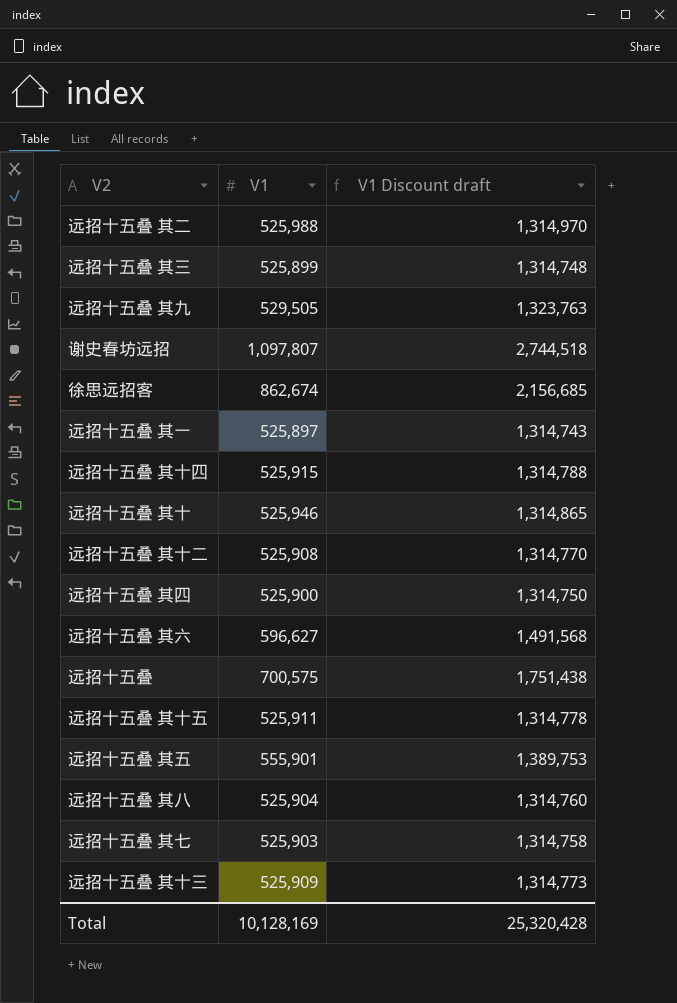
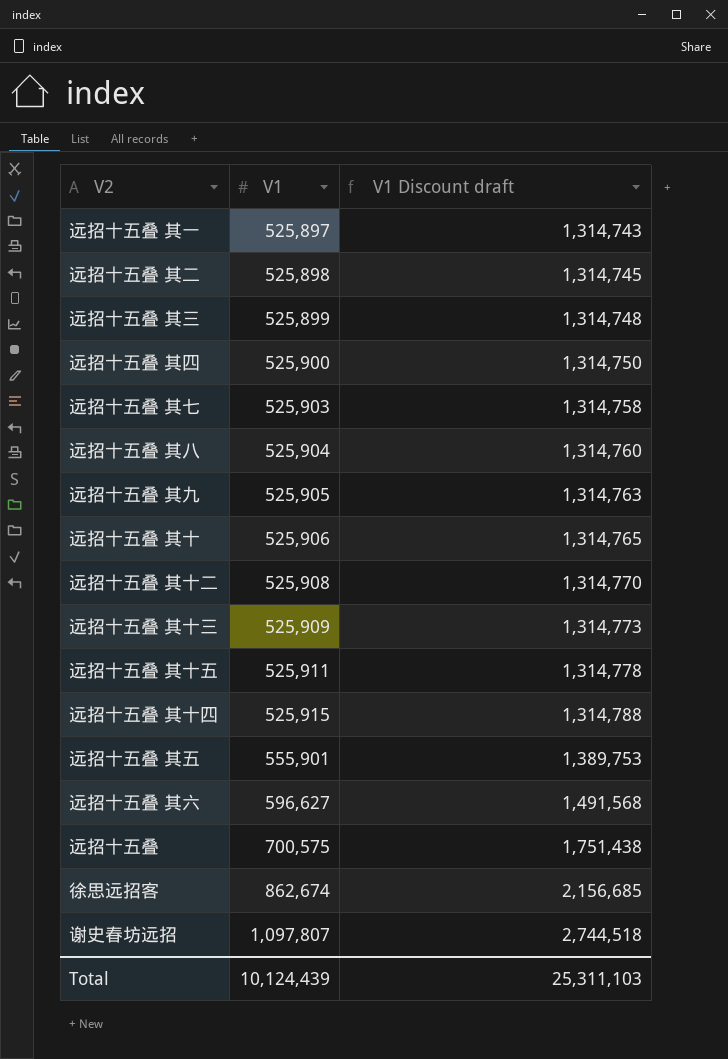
row order: none -> V1 ascending
远招十五叠 其二 | V1: 525,988 -> 525,898
远招十五叠 其二 | V1 Discount draft: 1,314,970 -> 1,314,745
远招十五叠 其九 | V1: 529,505 -> 525,905
远招十五叠 其九 | V1 Discount draft: 1,323,763 -> 1,314,763
远招十五叠 其十 | V1: 525,946 -> 525,906
远招十五叠 其十 | V1 Discount draft: 1,314,865 -> 1,314,765
Total | V1: 10,128,169 -> 10,124,439
Total | V1 Discount draft: 25,320,428 -> 25,311,103

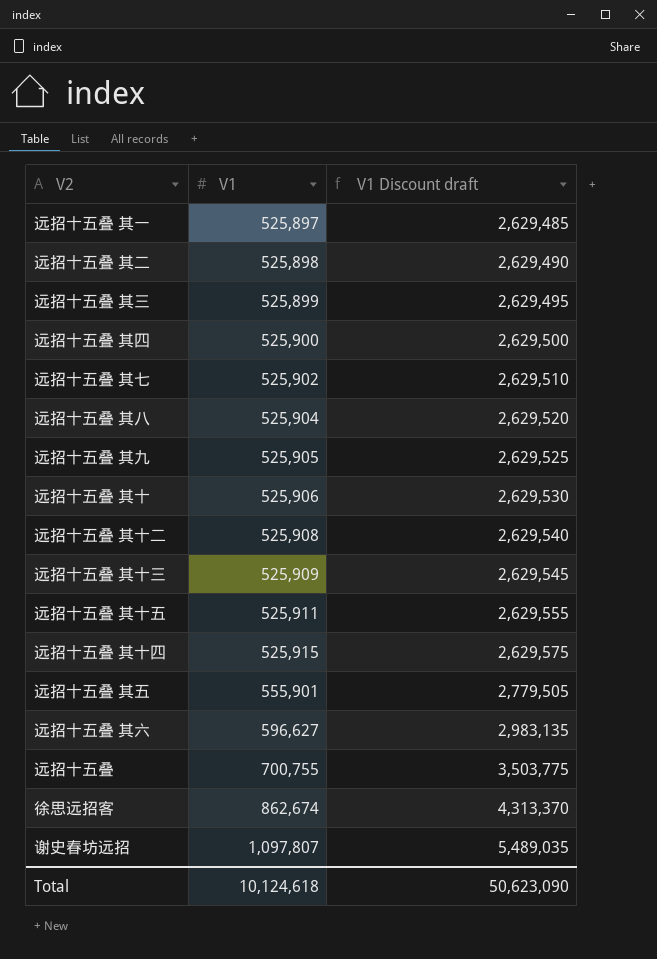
column V1 Discount draft | formula: [V1] * 2.5 -> [V1] * 5
远招十五叠 其七 | V1: 525,903 -> 525,902
远招十五叠 | V1: 700,575 -> 700,755
Total | V1: 10,124,439 -> 10,124,618
Total | V1 Discount draft: 25,311,103 -> 50,623,090

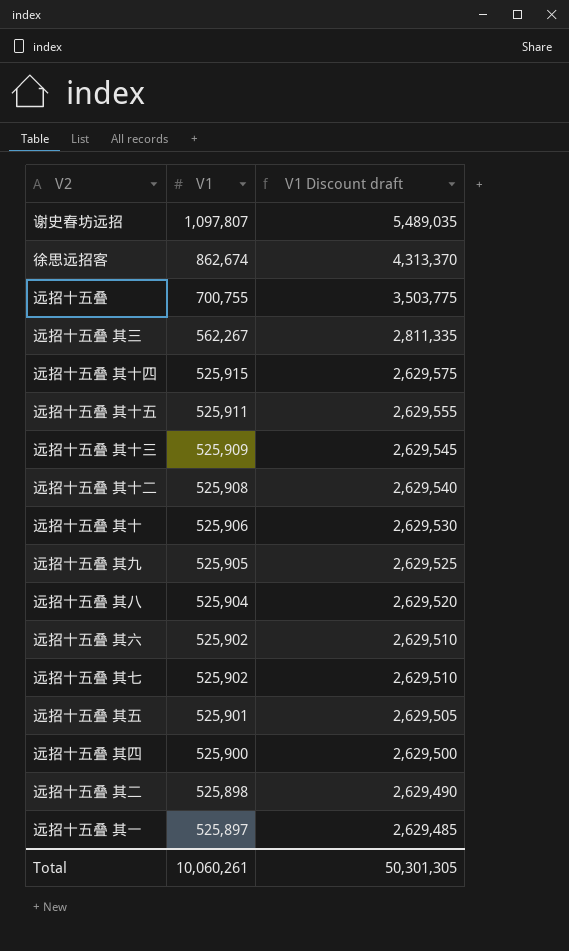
row order: V1 ascending -> V1 descending
远招十五叠 其三 | V1: 525,899 -> 562,267
远招十五叠 其三 | V1 Discount draft: 2,629,495 -> 2,811,335
远招十五叠 其六 | V1: 596,627 -> 525,902
远招十五叠 其六 | V1 Discount draft: 2,983,135 -> 2,629,510
远招十五叠 其五 | V1: 555,901 -> 525,901
远招十五叠 其五 | V1 Discount draft: 2,779,505 -> 2,629,505
Total | V1: 10,124,618 -> 10,060,261
Total | V1 Discount draft: 50,623,090 -> 50,301,305

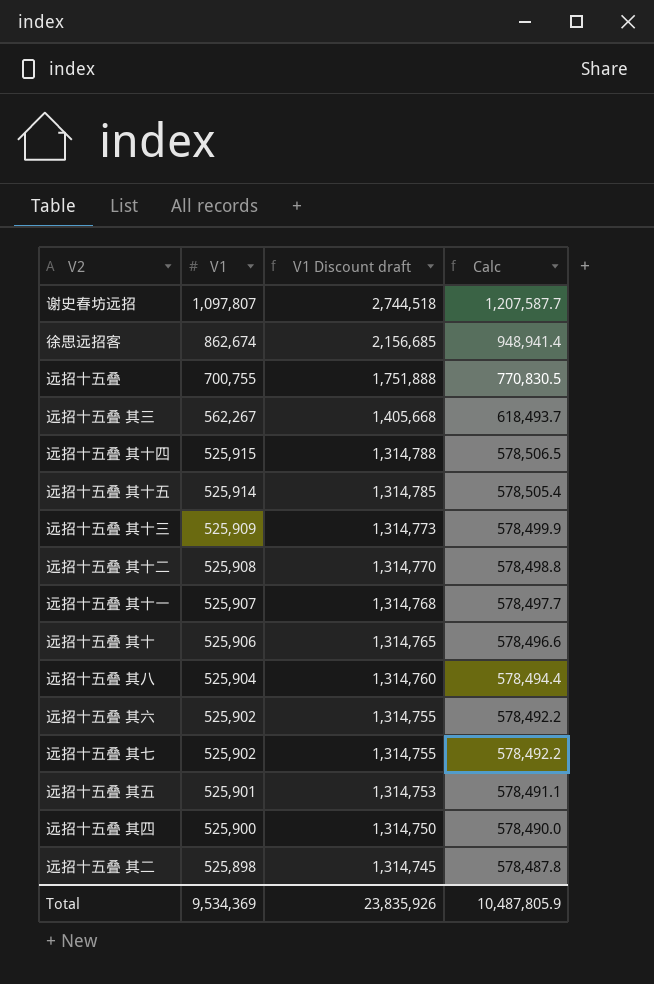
column V1 Discount draft | formula: [V1] * 5 -> [V1] * 2.5
column Calc | formula: none -> [V1] * 1.1
row 远招十五叠 其九: 525,905 | 2,629,525 -> none
row 远招十五叠 其一: 525,897 | 2,629,485 -> none
远招十五叠 其十五 | V1: 525,911 -> 525,914
row 远招十五叠 其十一: none -> 525,907 | 1,314,768 | 578,497.7
Total | V1: 10,060,261 -> 9,534,369
Total | V1 Discount draft: 50,301,305 -> 23,835,926

